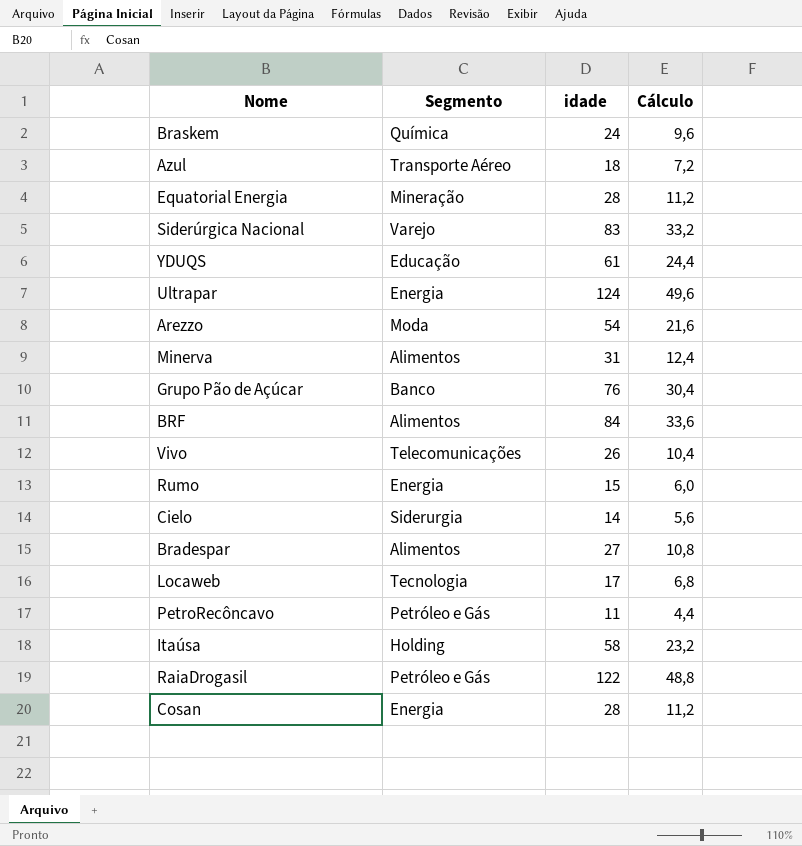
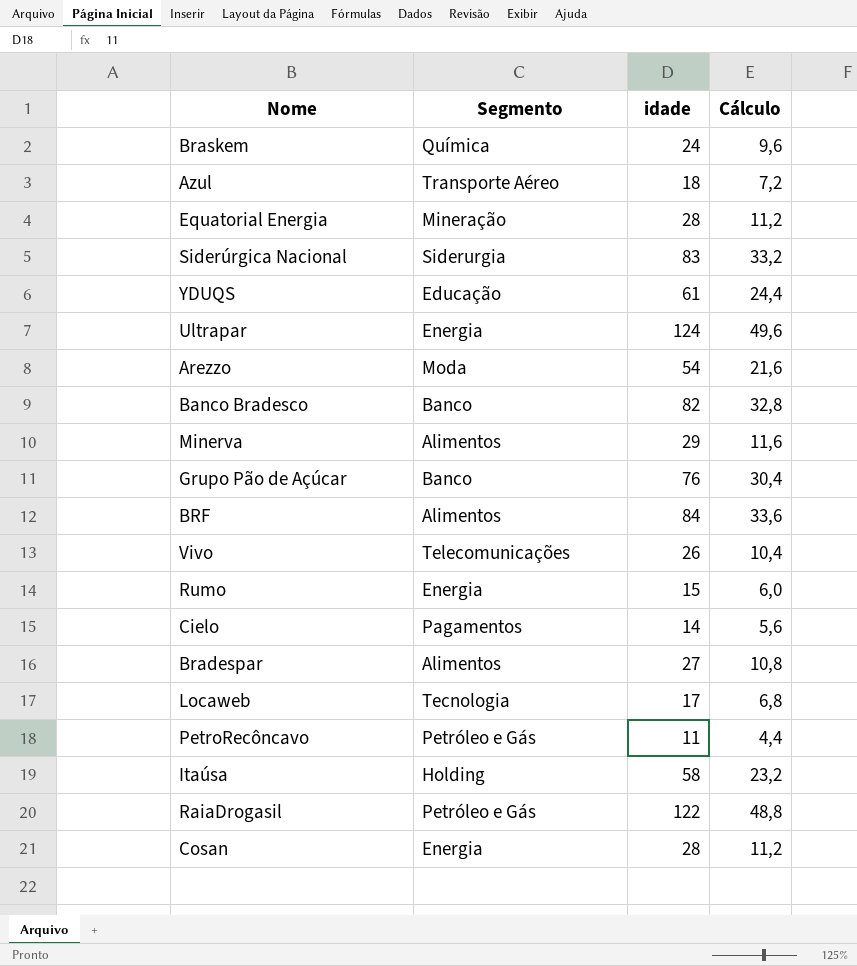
Siderúrgica Nacional | Segmento: Varejo -> Siderurgia
row Banco Bradesco: none -> Banco | 82 | 32,8
Minerva | idade: 31 -> 29
Minerva | Cálculo: 12,4 -> 11,6
Cielo | Segmento: Siderurgia -> Pagamentos

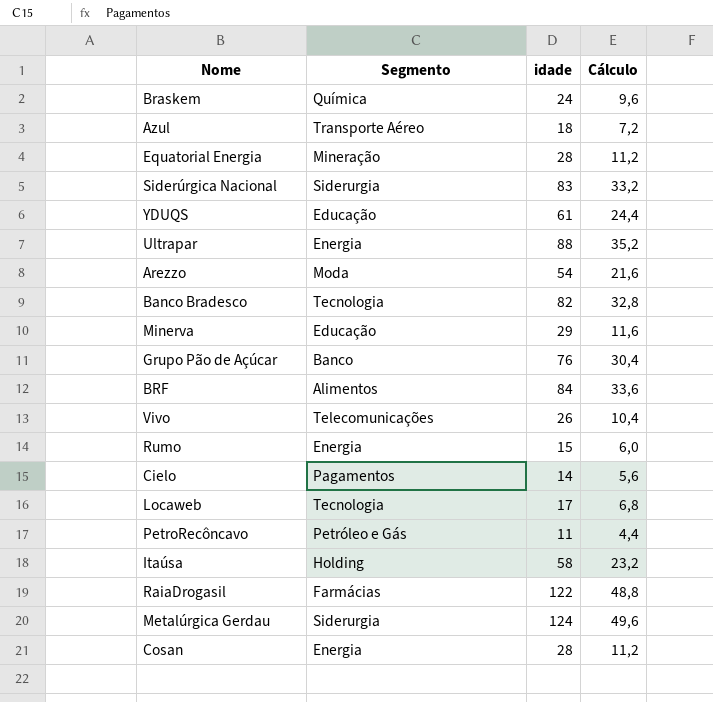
row Bradespar: Alimentos | 27 | 10,8 -> none
Ultrapar | idade: 124 -> 88
Ultrapar | Cálculo: 49,6 -> 35,2
Banco Bradesco | Segmento: Banco -> Tecnologia
Minerva | Segmento: Alimentos -> Educação
RaiaDrogasil | Segmento: Petróleo e Gás -> Farmácias
row Metalúrgica Gerdau: none -> Siderurgia | 124 | 49,6

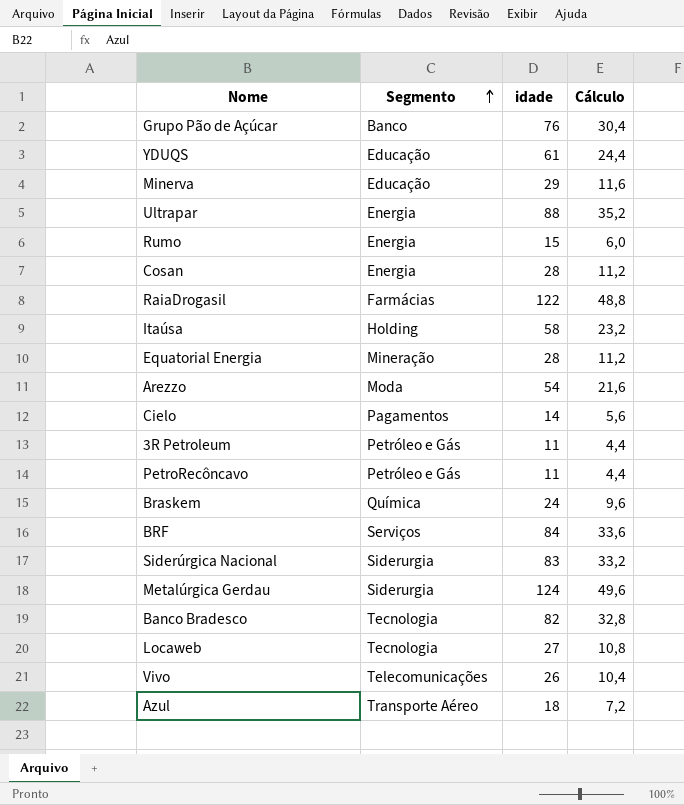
row order: none -> Segmento ascending
row 3R Petroleum: none -> Petróleo e Gás | 11 | 4,4
BRF | Segmento: Alimentos -> Serviços
Locaweb | idade: 17 -> 27
Locaweb | Cálculo: 6,8 -> 10,8

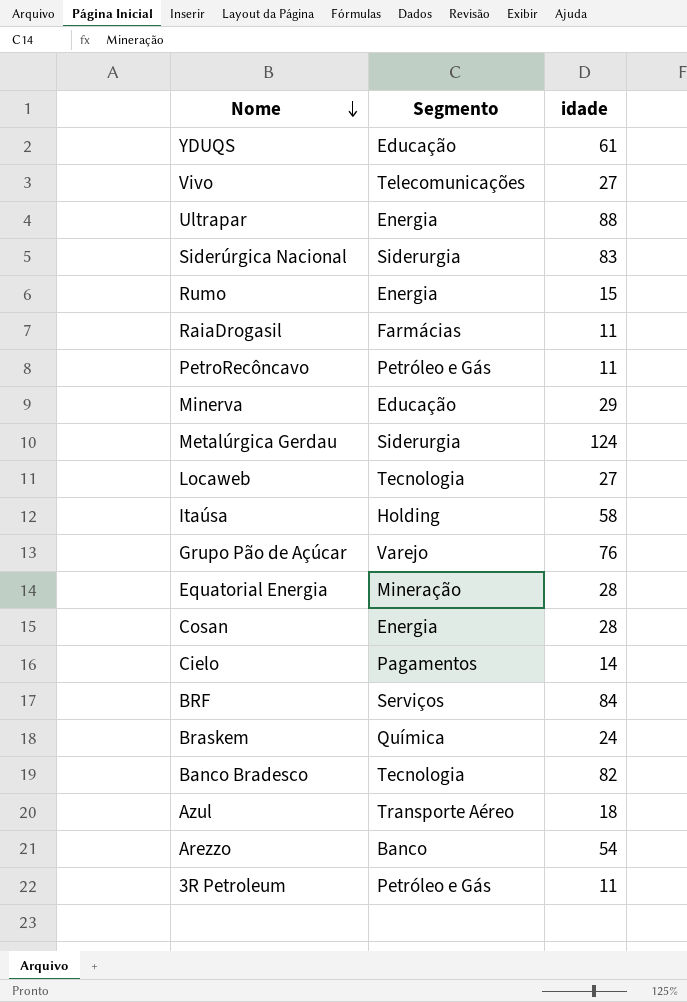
row order: Segmento ascending -> Nome descending
column Cálculo | formula: [idade] * 0,4 -> none
Vivo | idade: 26 -> 27
RaiaDrogasil | idade: 122 -> 11
Grupo Pão de Açúcar | Segmento: Banco -> Varejo
Arezzo | Segmento: Moda -> Banco

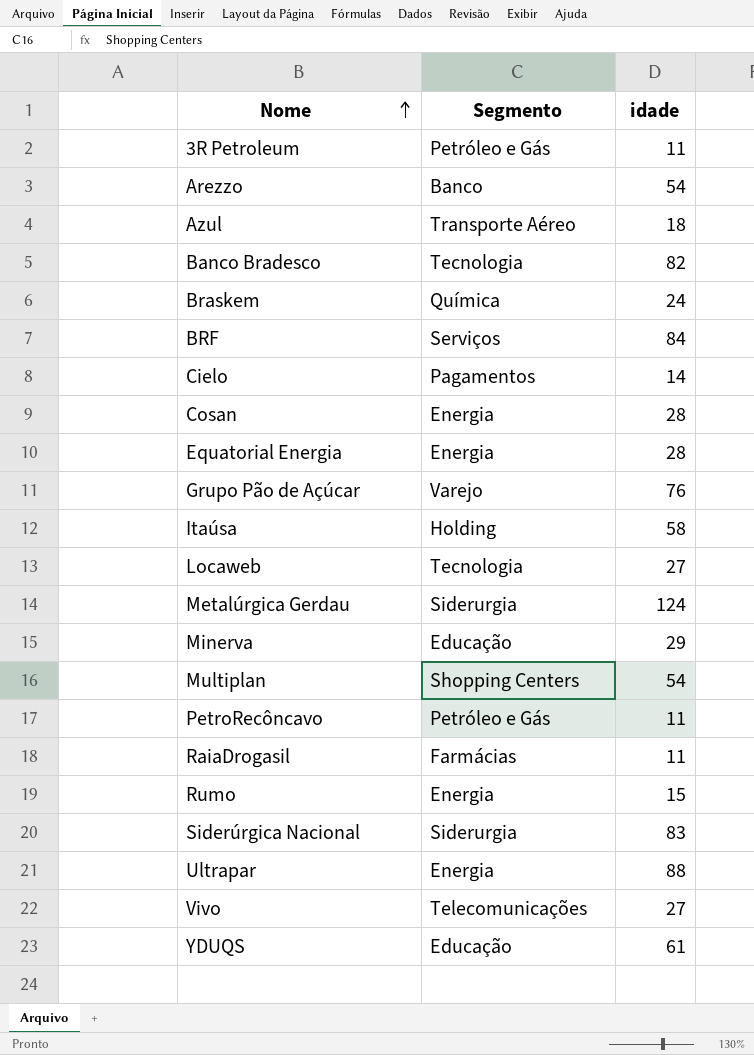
row order: Nome descending -> Nome ascending
Equatorial Energia | Segmento: Mineração -> Energia
row Multiplan: none -> Shopping Centers | 54

